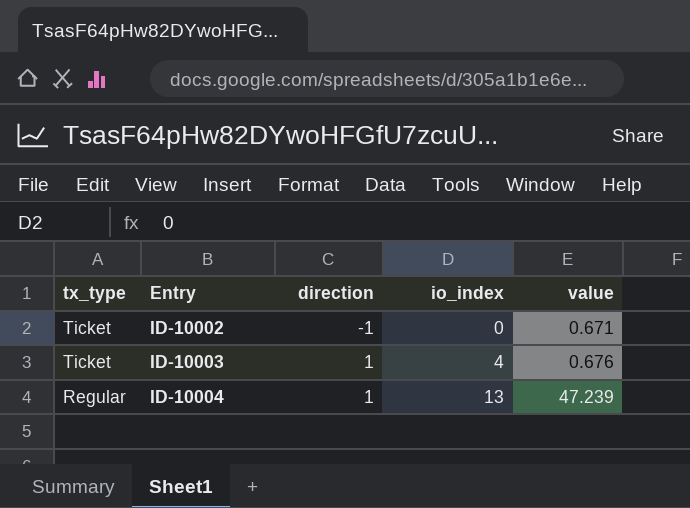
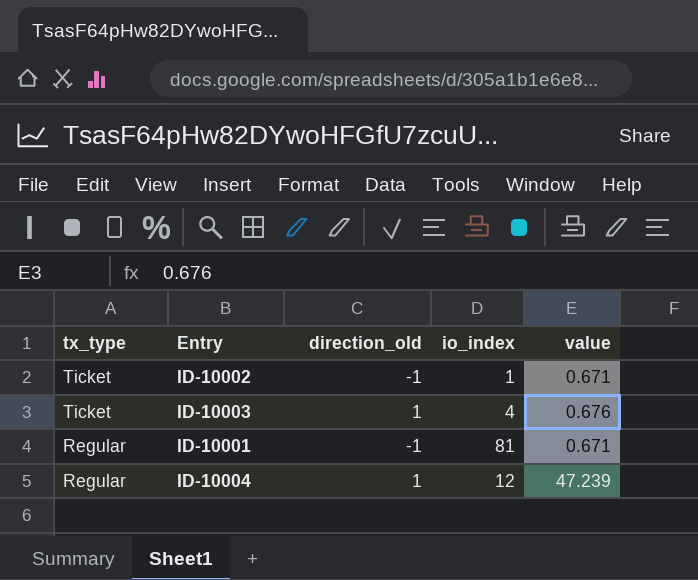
column name: direction -> direction_old
ID-10002 | io_index: 0 -> 1
row ID-10001: none -> Regular | -1 | 81 | 0.671
ID-10004 | io_index: 13 -> 12

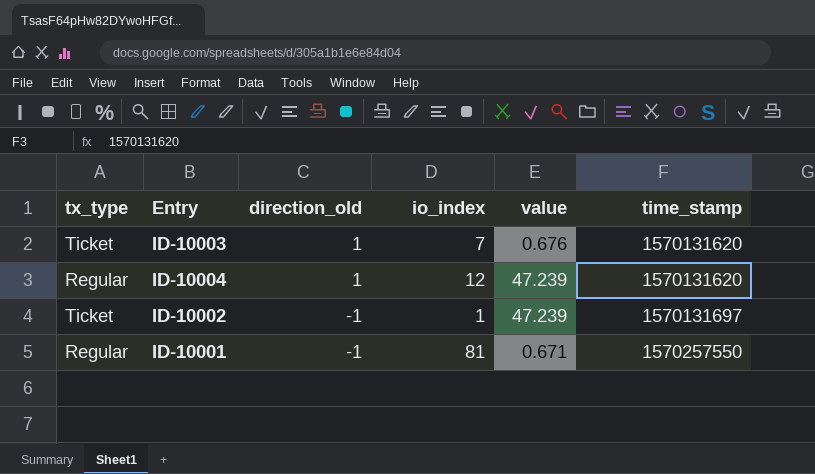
row order: tx_type descending -> direction_old descending
column time_stamp | position: none -> 6
ID-10003 | io_index: 4 -> 7
ID-10002 | value: 0.671 -> 47.239

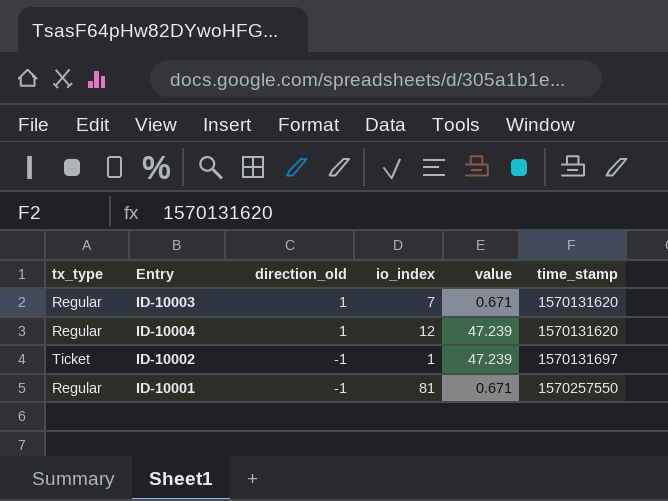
ID-10003 | tx_type: Ticket -> Regular
ID-10003 | value: 0.676 -> 0.671

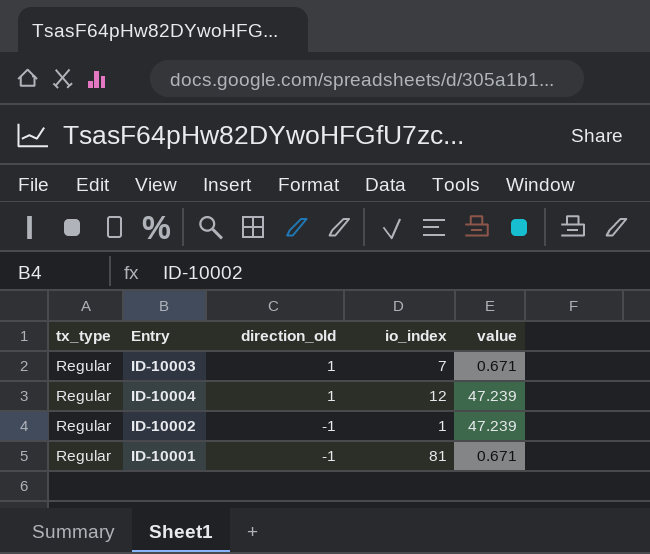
column time_stamp | position: 6 -> none
ID-10002 | tx_type: Ticket -> Regular

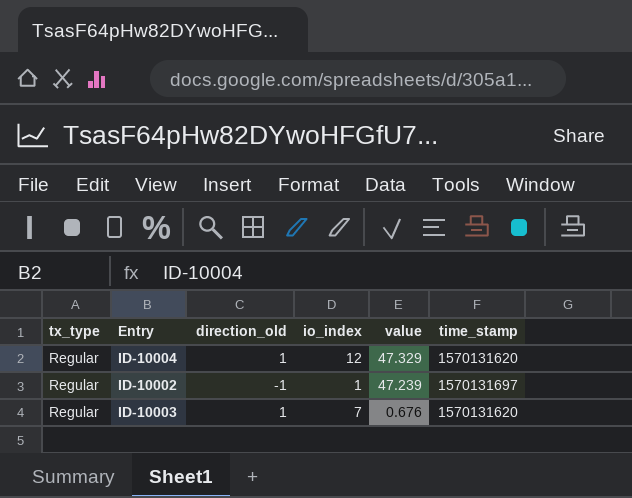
row order: direction_old descending -> value descending
column time_stamp | position: none -> 6
row ID-10001: Regular | -1 | 81 | 0.671 -> none
ID-10004 | value: 47.239 -> 47.329
ID-10003 | value: 0.671 -> 0.676

